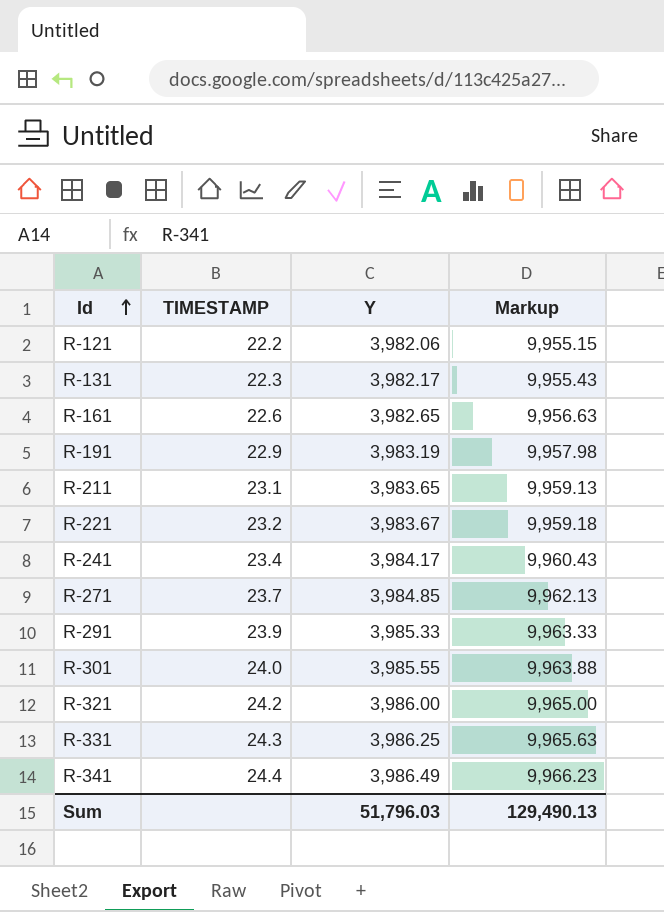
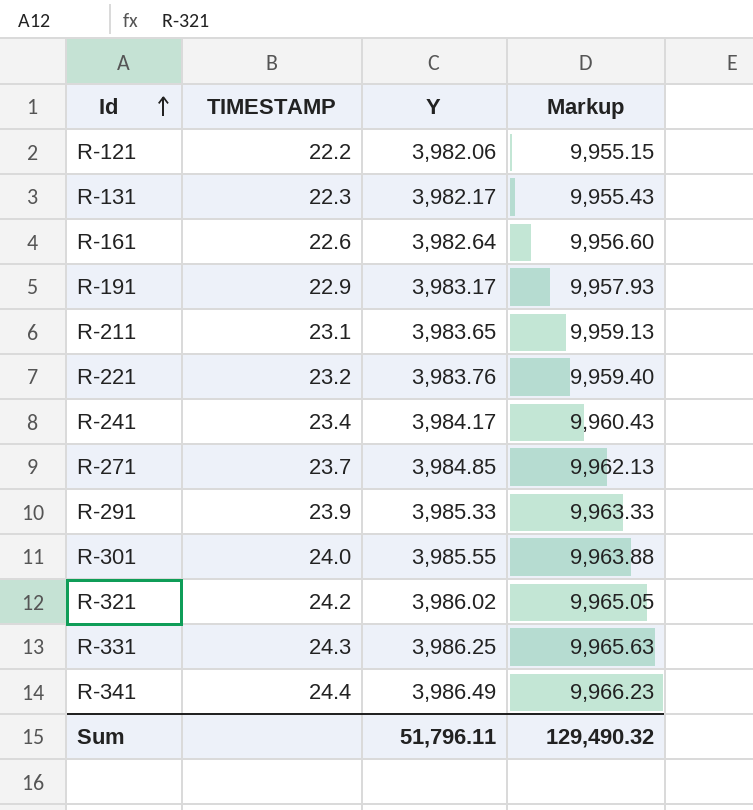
R-161 | Y: 3,982.65 -> 3,982.64
R-161 | Markup: 9,956.63 -> 9,956.60
R-191 | Y: 3,983.19 -> 3,983.17
R-191 | Markup: 9,957.98 -> 9,957.93
R-221 | Y: 3,983.67 -> 3,983.76
R-221 | Markup: 9,959.18 -> 9,959.40
R-321 | Y: 3,986.00 -> 3,986.02
R-321 | Markup: 9,965.00 -> 9,965.05
Sum | Y: 51,796.03 -> 51,796.11
Sum | Markup: 129,490.13 -> 129,490.32

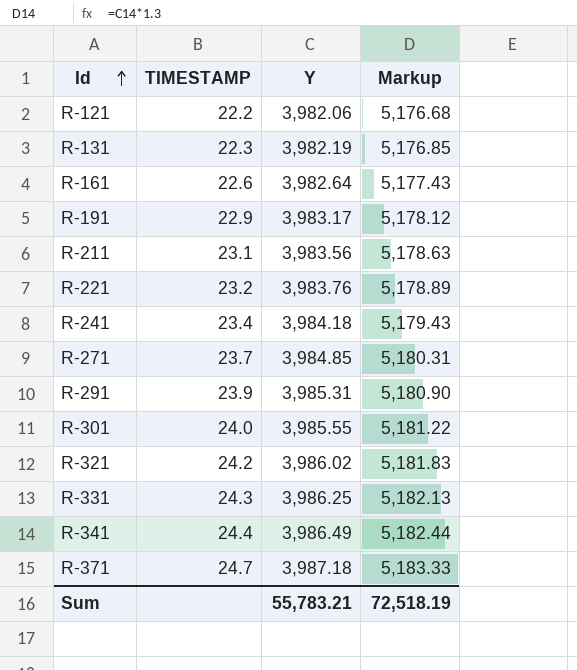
column Markup | formula: [Y] * 2.5 -> [Y] * 1.3
R-131 | Y: 3,982.17 -> 3,982.19
R-211 | Y: 3,983.65 -> 3,983.56
R-241 | Y: 3,984.17 -> 3,984.18
R-291 | Y: 3,985.33 -> 3,985.31
row R-371: none -> 24.7 | 3,987.18 | 5,183.33
Sum | Y: 51,796.11 -> 55,783.21
Sum | Markup: 129,490.32 -> 72,518.19

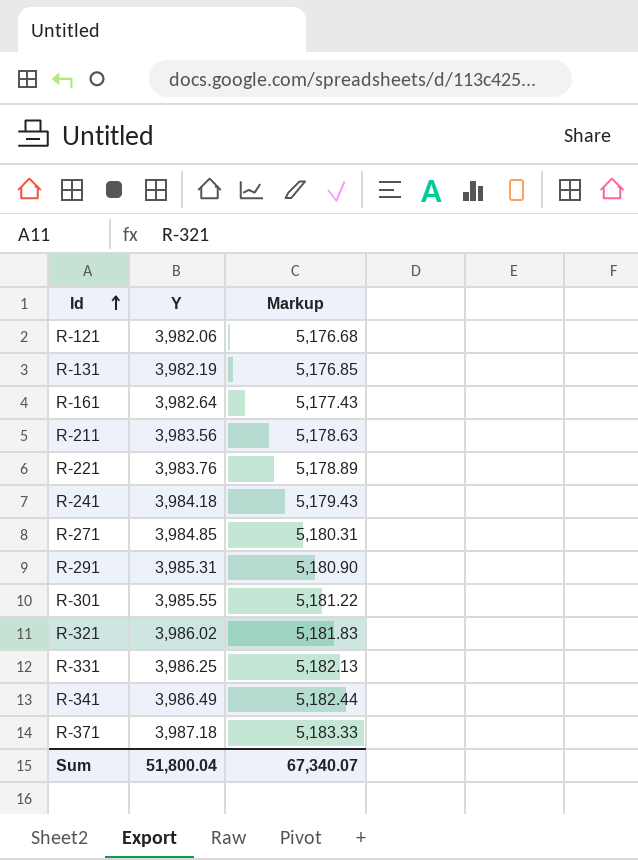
column TIMESTAMP | position: 2 -> none
row R-191: 22.9 | 3,983.17 | 5,178.12 -> none
Sum | Y: 55,783.21 -> 51,800.04
Sum | Markup: 72,518.19 -> 67,340.07

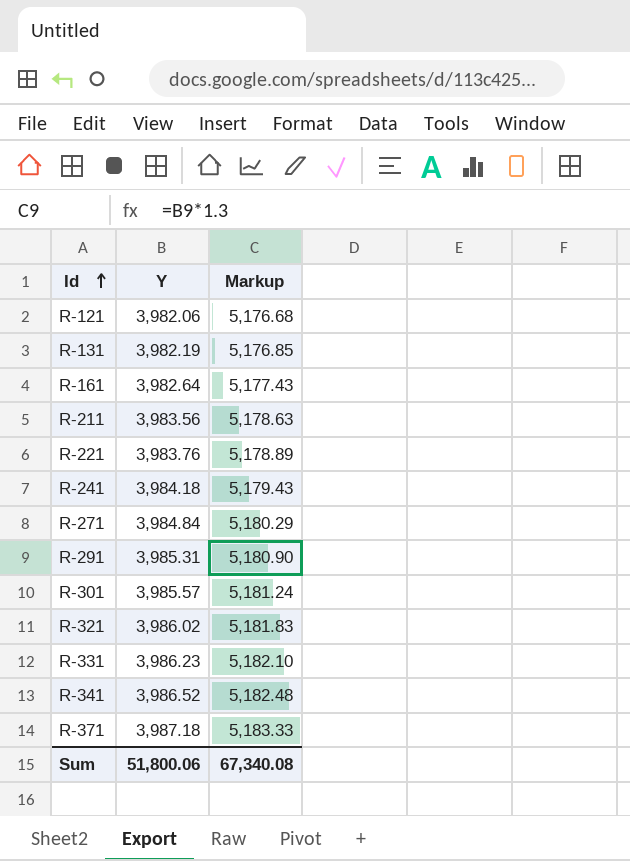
R-271 | Y: 3,984.85 -> 3,984.84
R-271 | Markup: 5,180.31 -> 5,180.29
R-301 | Y: 3,985.55 -> 3,985.57
R-301 | Markup: 5,181.22 -> 5,181.24
R-331 | Y: 3,986.25 -> 3,986.23
R-331 | Markup: 5,182.13 -> 5,182.10
R-341 | Y: 3,986.49 -> 3,986.52
R-341 | Markup: 5,182.44 -> 5,182.48
Sum | Y: 51,800.04 -> 51,800.06
Sum | Markup: 67,340.07 -> 67,340.08

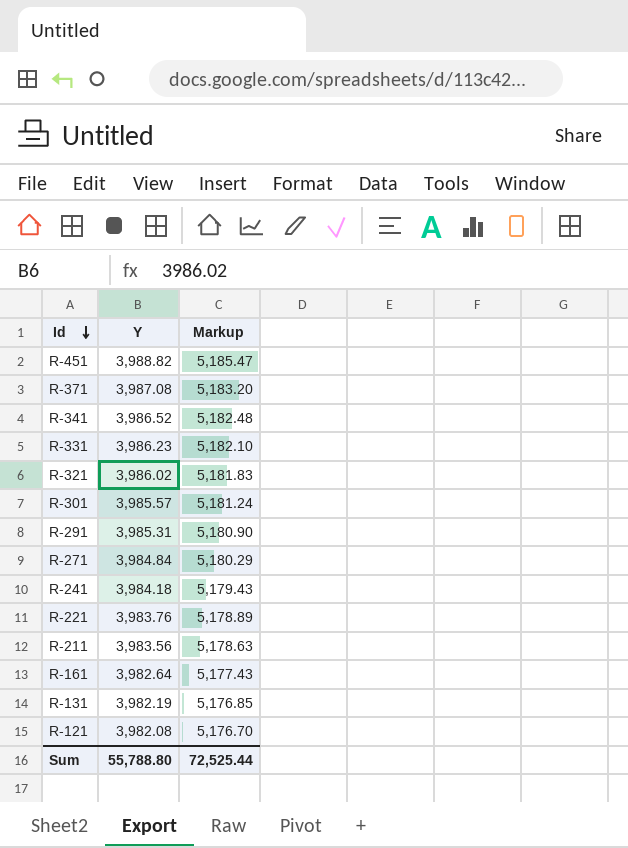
row order: Id ascending -> Id descending
row R-451: none -> 3,988.82 | 5,185.47
R-371 | Y: 3,987.18 -> 3,987.08
R-371 | Markup: 5,183.33 -> 5,183.20
R-121 | Y: 3,982.06 -> 3,982.08
R-121 | Markup: 5,176.68 -> 5,176.70
Sum | Y: 51,800.06 -> 55,788.80
Sum | Markup: 67,340.08 -> 72,525.44

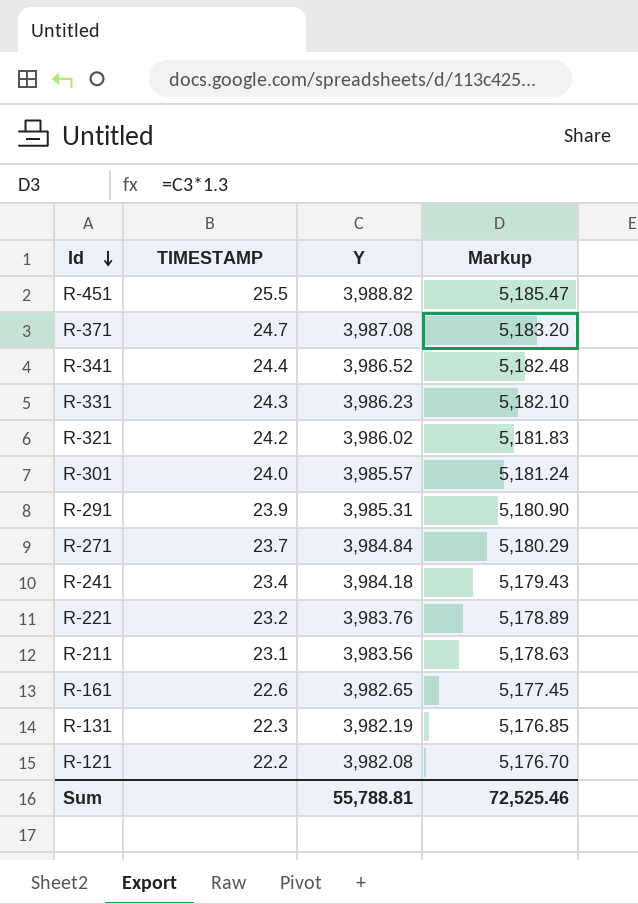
column TIMESTAMP | position: none -> 2
R-161 | Y: 3,982.64 -> 3,982.65
R-161 | Markup: 5,177.43 -> 5,177.45
Sum | Y: 55,788.80 -> 55,788.81
Sum | Markup: 72,525.44 -> 72,525.46

